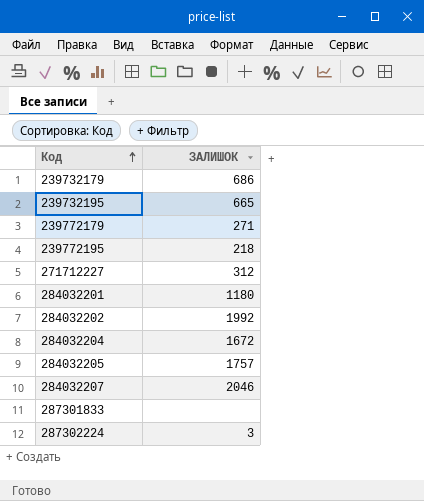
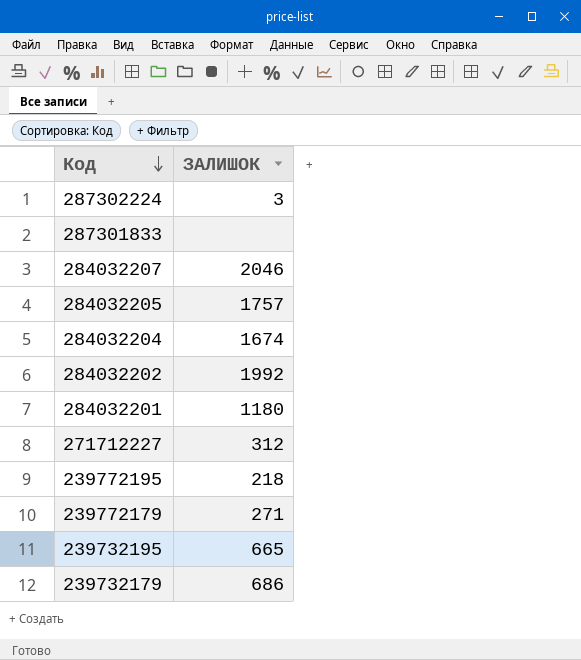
row order: Код ascending -> Код descending
284032204 | ЗАЛИШОК: 1672 -> 1674

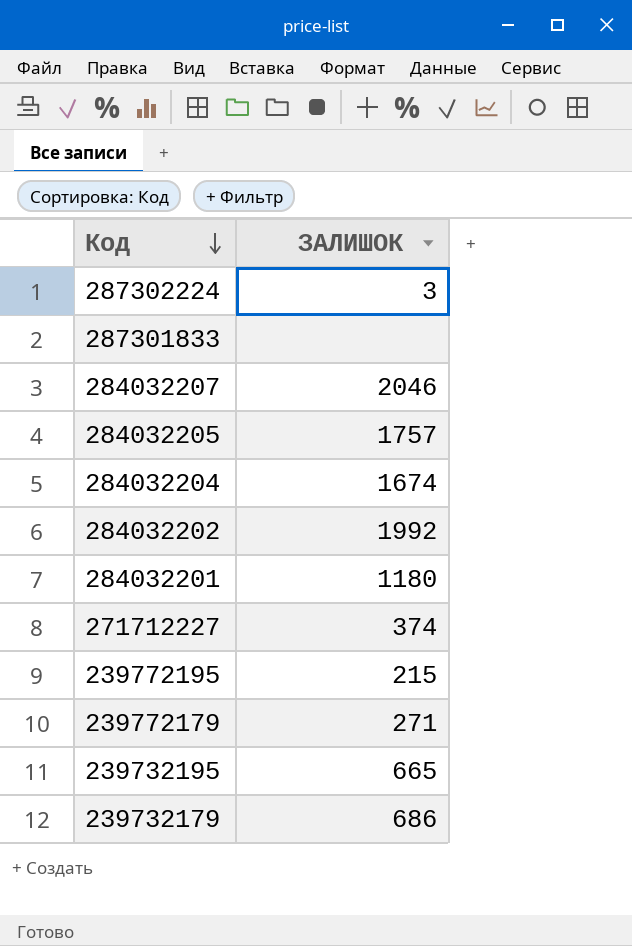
271712227 | ЗАЛИШОК: 312 -> 374
239772195 | ЗАЛИШОК: 218 -> 215

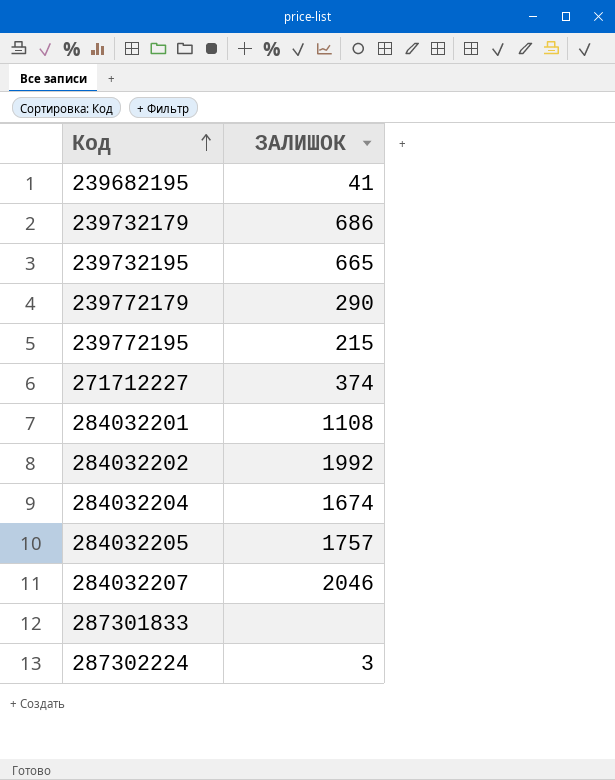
row order: Код descending -> Код ascending
row 239682195: none -> 41
239772179 | ЗАЛИШОК: 271 -> 290
284032201 | ЗАЛИШОК: 1180 -> 1108

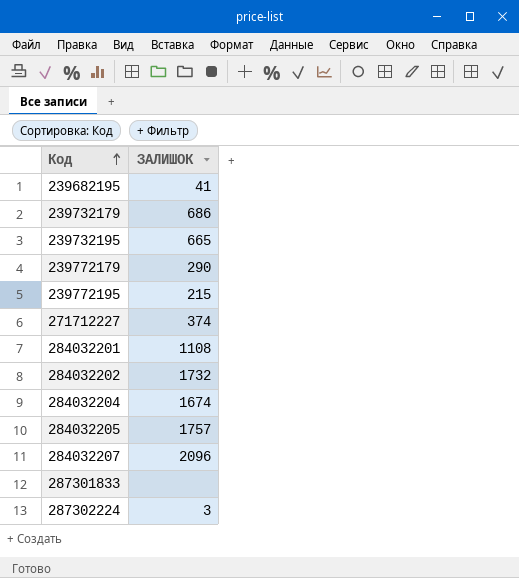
284032202 | ЗАЛИШОК: 1992 -> 1732
284032207 | ЗАЛИШОК: 2046 -> 2096

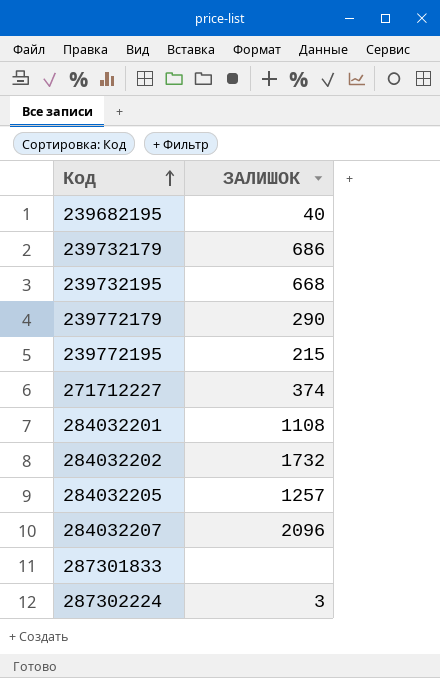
row 284032204: 1674 -> none
239682195 | ЗАЛИШОК: 41 -> 40
239732195 | ЗАЛИШОК: 665 -> 668
284032205 | ЗАЛИШОК: 1757 -> 1257

